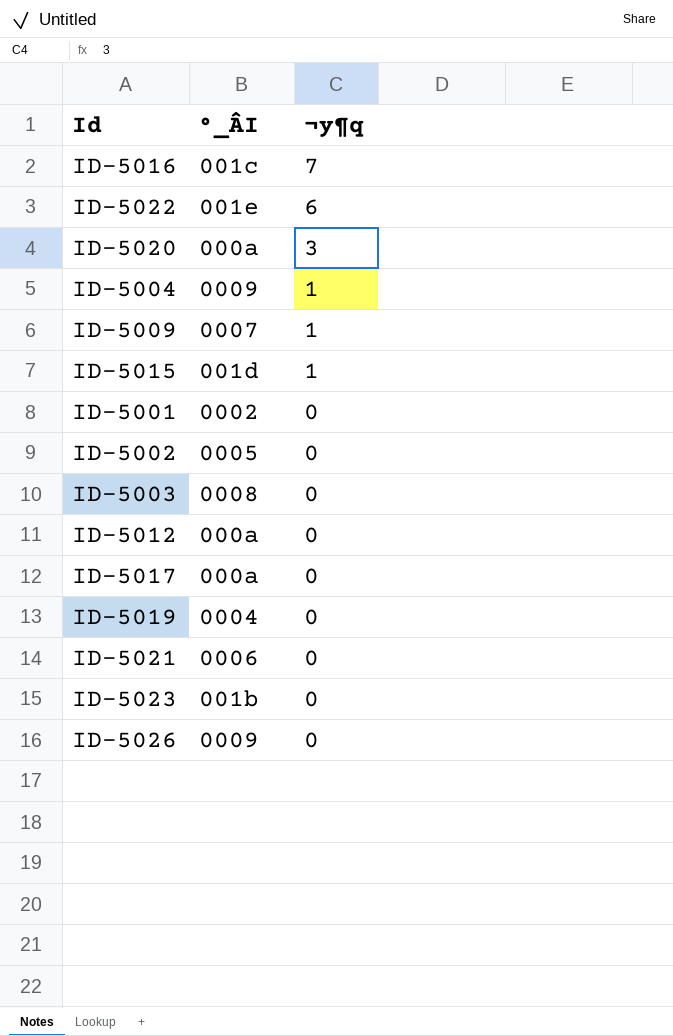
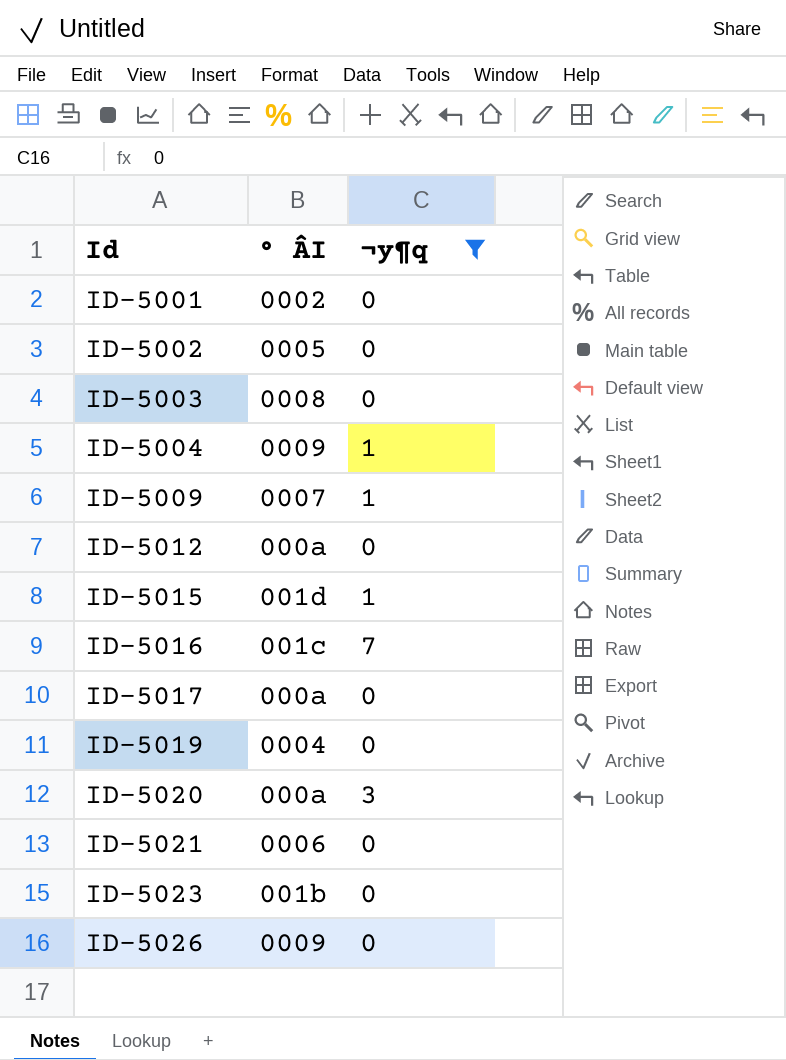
filter: none -> ¬y¶q != 6
row order: ¬y¶q descending -> Id ascending
column name: °_ÂI -> ° ÂI

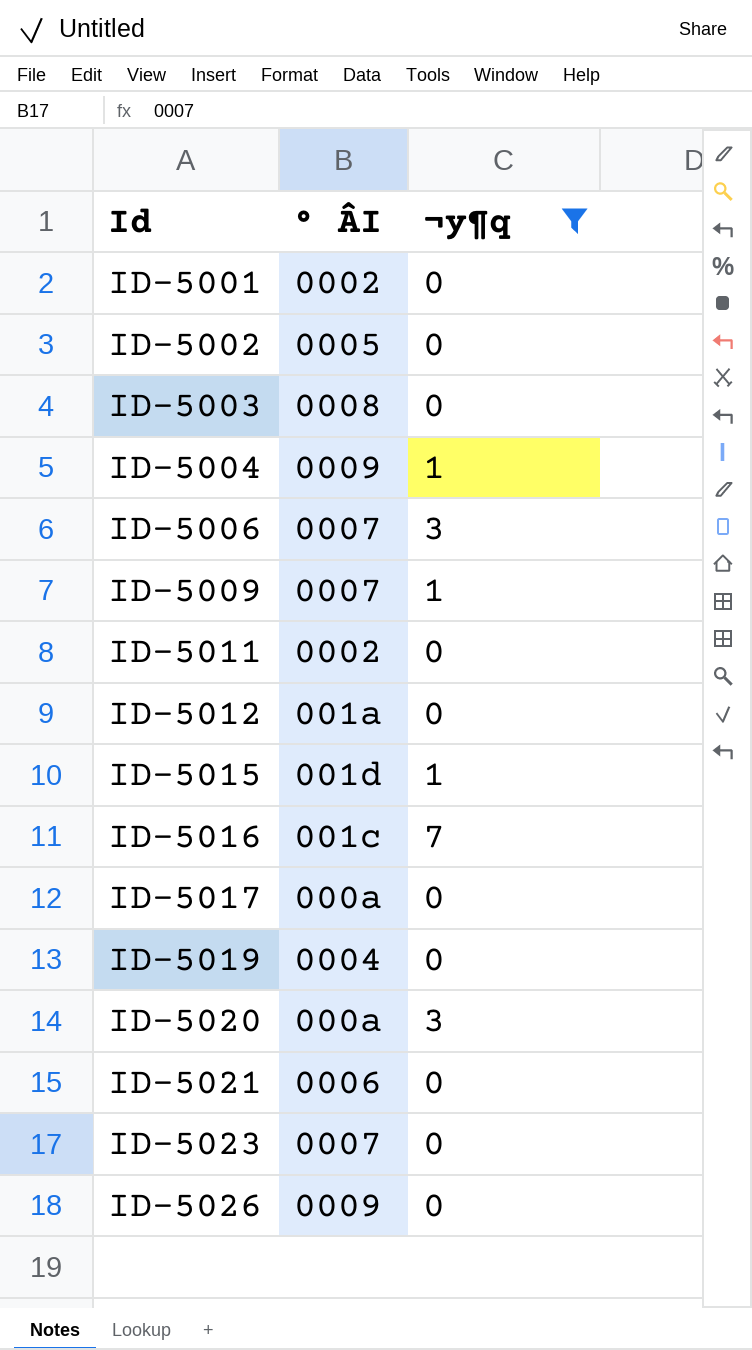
row ID-5006: none -> 0007 | 3
row ID-5011: none -> 0002 | 0
ID-5012 | ° ÂI: 000a -> 001a
ID-5023 | ° ÂI: 001b -> 0007

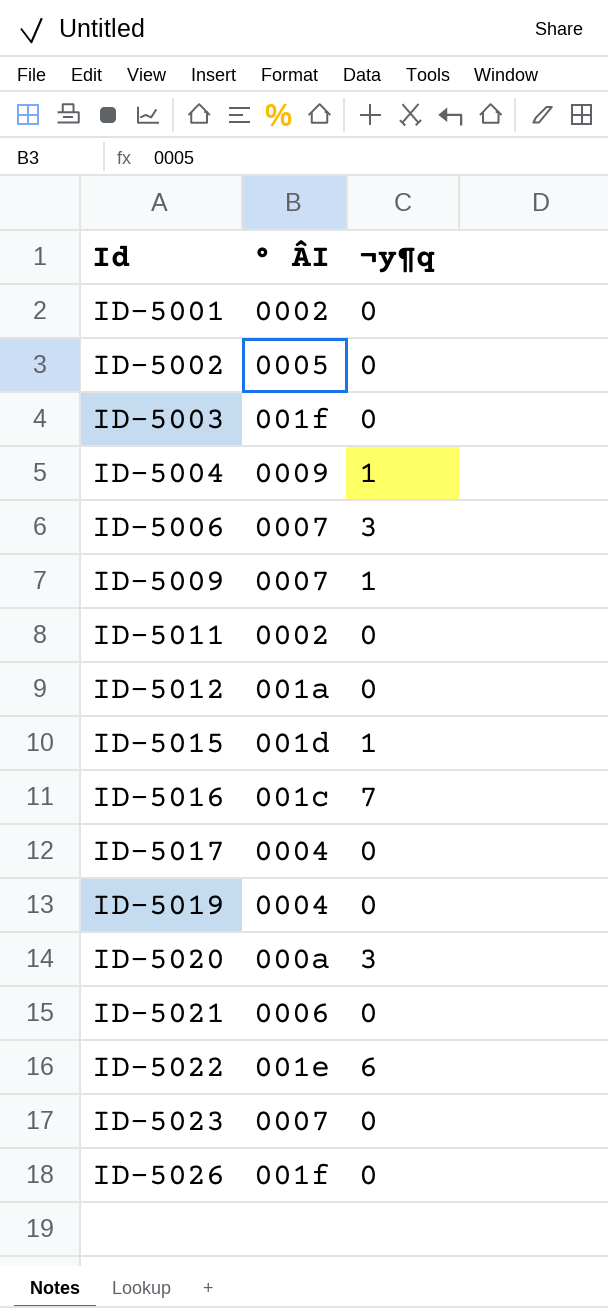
filter: ¬y¶q != 6 -> none
ID-5003 | ° ÂI: 0008 -> 001f
ID-5017 | ° ÂI: 000a -> 0004
ID-5026 | ° ÂI: 0009 -> 001f

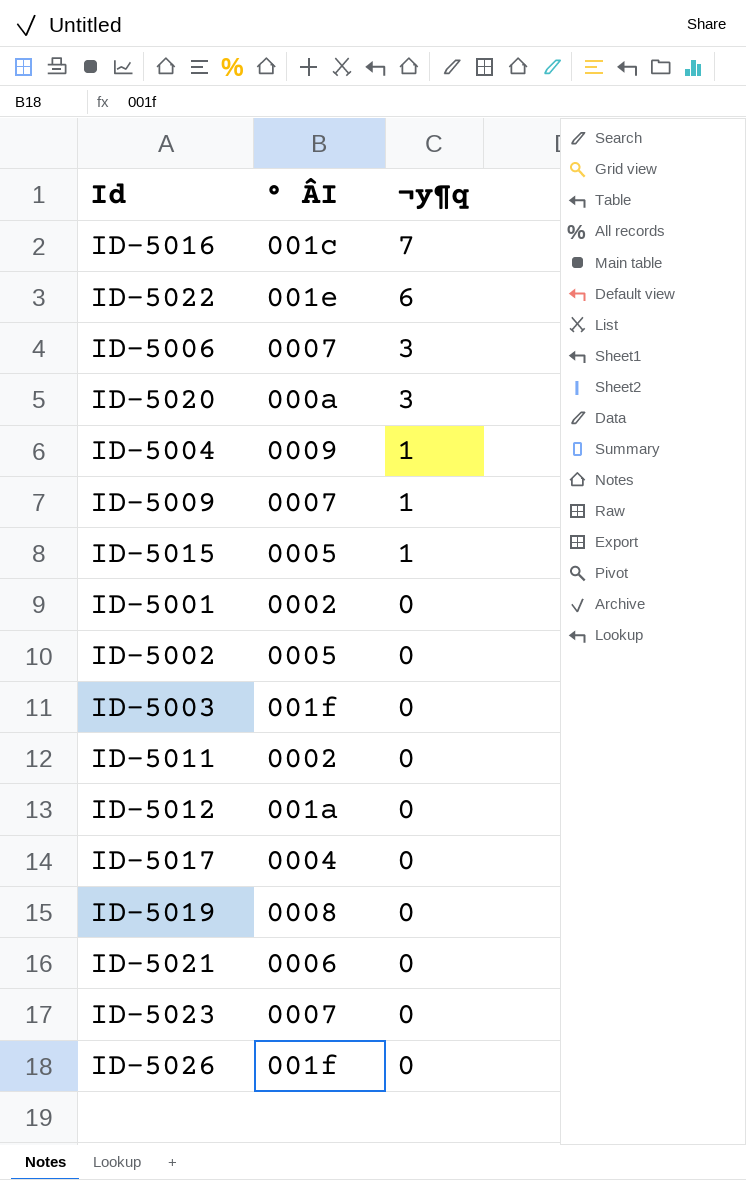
row order: Id ascending -> ¬y¶q descending
ID-5015 | ° ÂI: 001d -> 0005
ID-5019 | ° ÂI: 0004 -> 0008

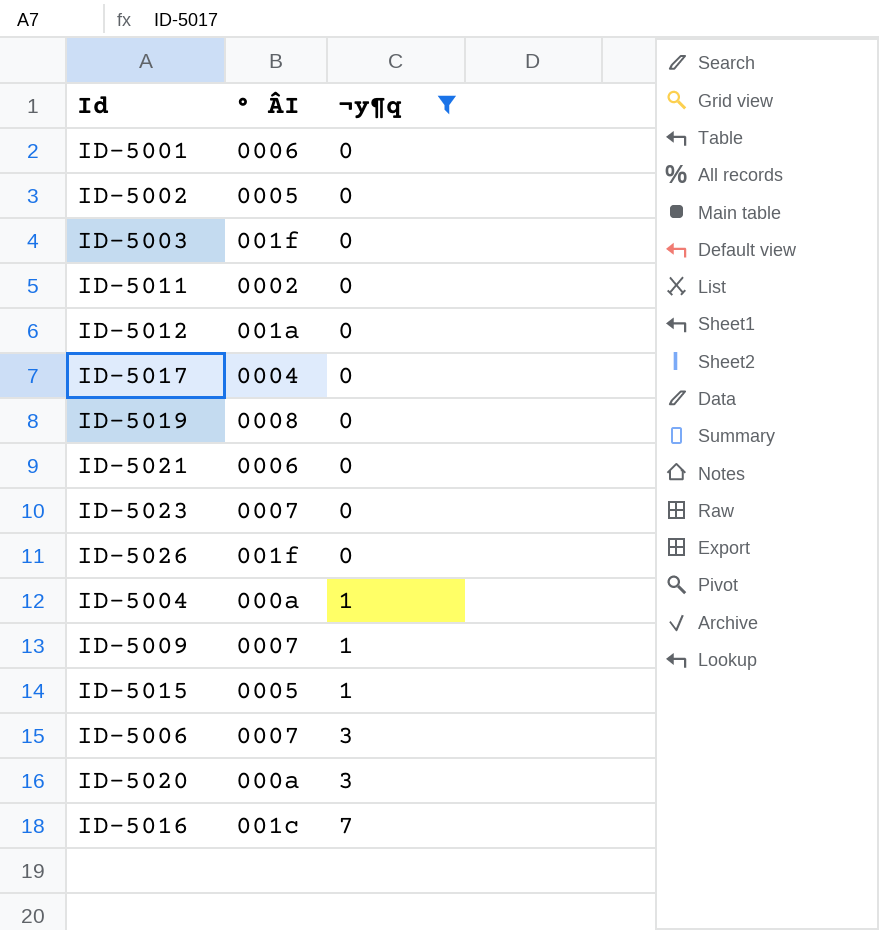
filter: none -> ¬y¶q != 6
row order: ¬y¶q descending -> ¬y¶q ascending
ID-5001 | ° ÂI: 0002 -> 0006
ID-5004 | ° ÂI: 0009 -> 000a

